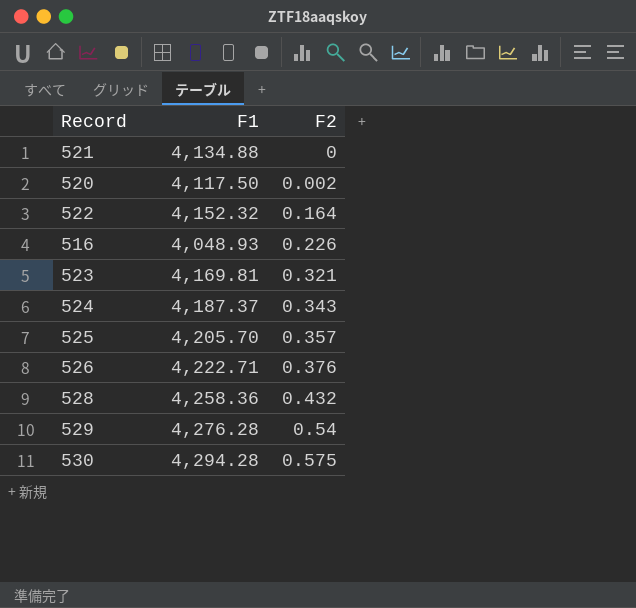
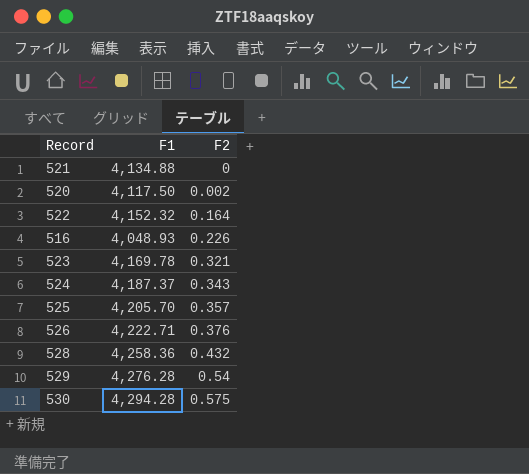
523 | F1: 4,169.81 -> 4,169.78

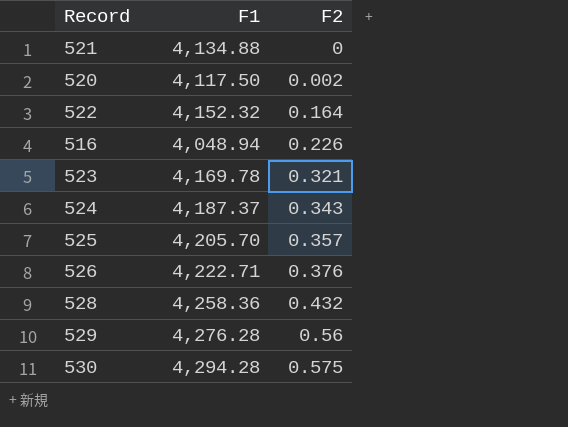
516 | F1: 4,048.93 -> 4,048.94
529 | F2: 0.54 -> 0.56

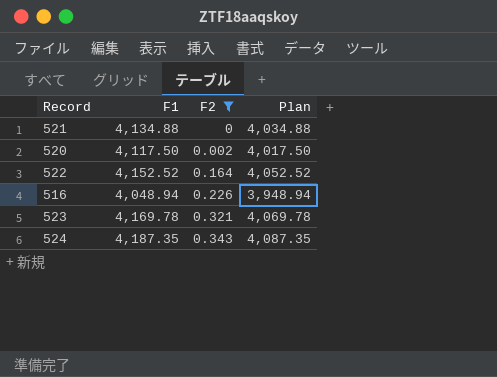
filter: none -> F2 <= 0.343
column Plan | formula: none -> [F1] - 100
522 | F1: 4,152.32 -> 4,152.52
524 | F1: 4,187.37 -> 4,187.35

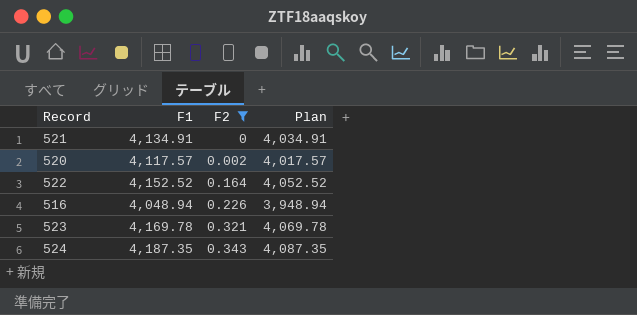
521 | F1: 4,134.88 -> 4,134.91
521 | Plan: 4,034.88 -> 4,034.91
520 | F1: 4,117.50 -> 4,117.57
520 | Plan: 4,017.50 -> 4,017.57

